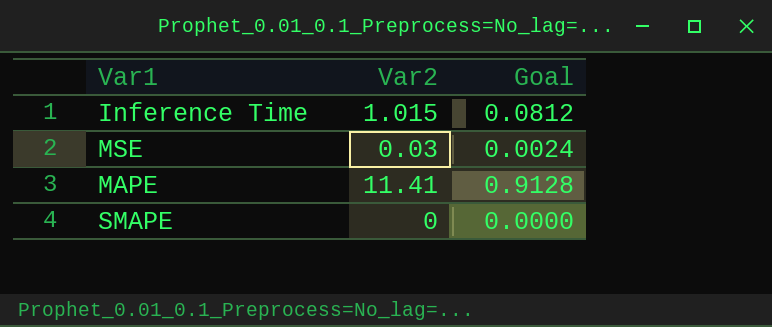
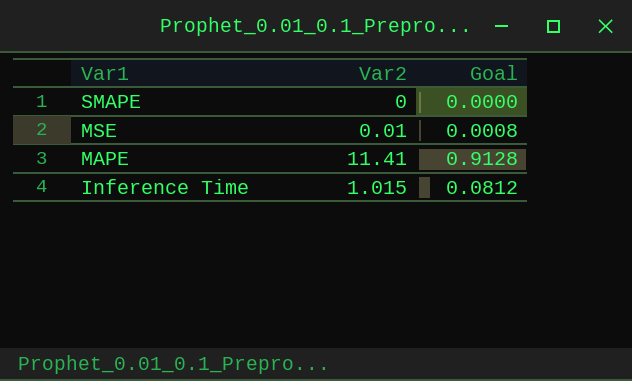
row order: none -> Var1 descending
MSE | Var2: 0.03 -> 0.01
MSE | Goal: 0.0024 -> 0.0008

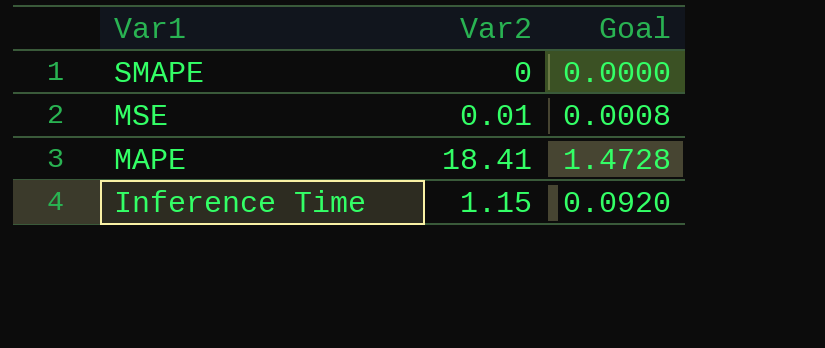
MAPE | Var2: 11.41 -> 18.41
MAPE | Goal: 0.9128 -> 1.4728
Inference Time | Var2: 1.015 -> 1.15
Inference Time | Goal: 0.0812 -> 0.0920

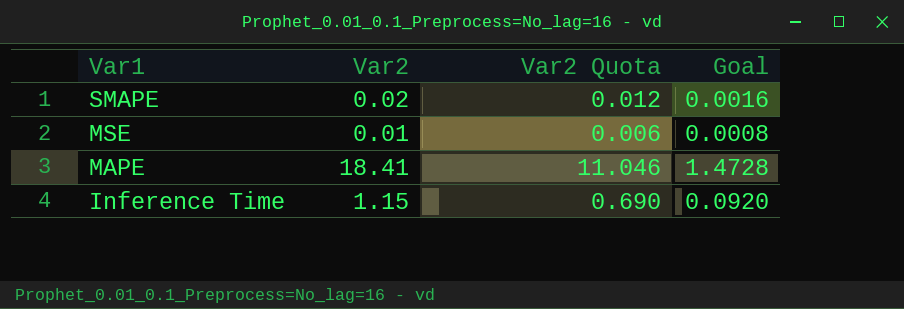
column Var2 Quota | formula: none -> [Var2] * 0.6
SMAPE | Var2: 0 -> 0.02
SMAPE | Goal: 0.0000 -> 0.0016

